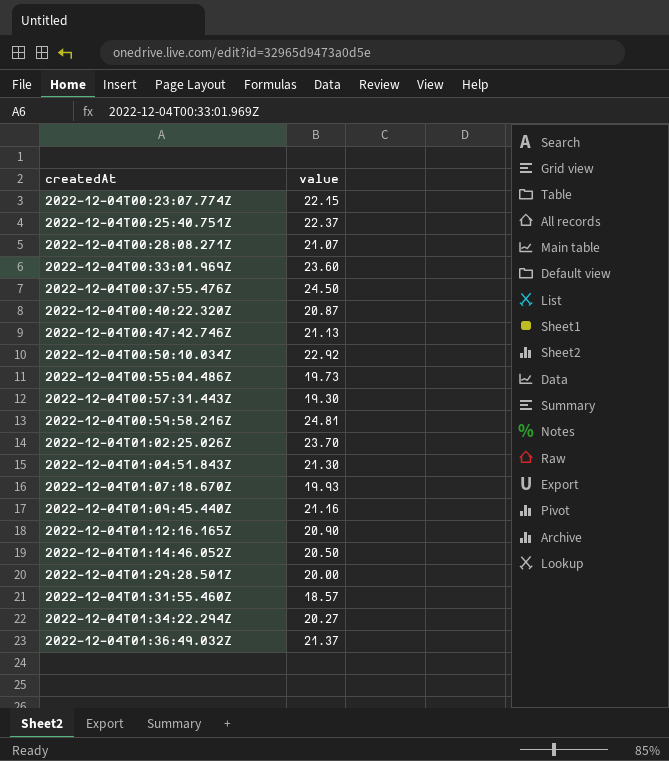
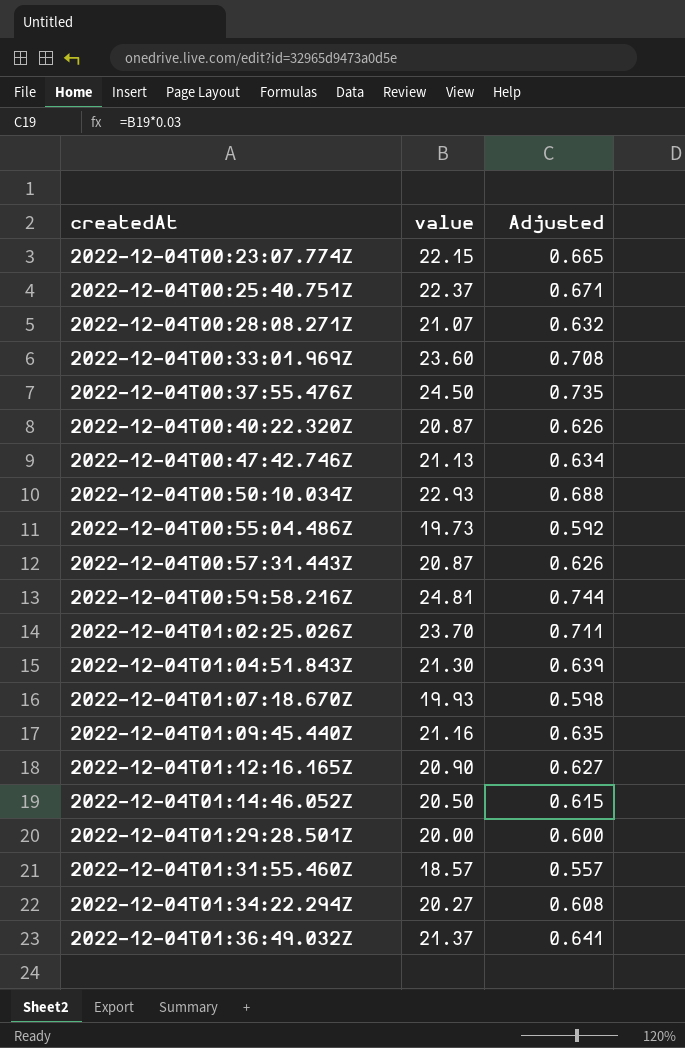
column Adjusted | formula: none -> [value] * 0.03
2022-12-04T00:50:10.034Z | value: 22.92 -> 22.93
2022-12-04T00:57:31.443Z | value: 19.30 -> 20.87

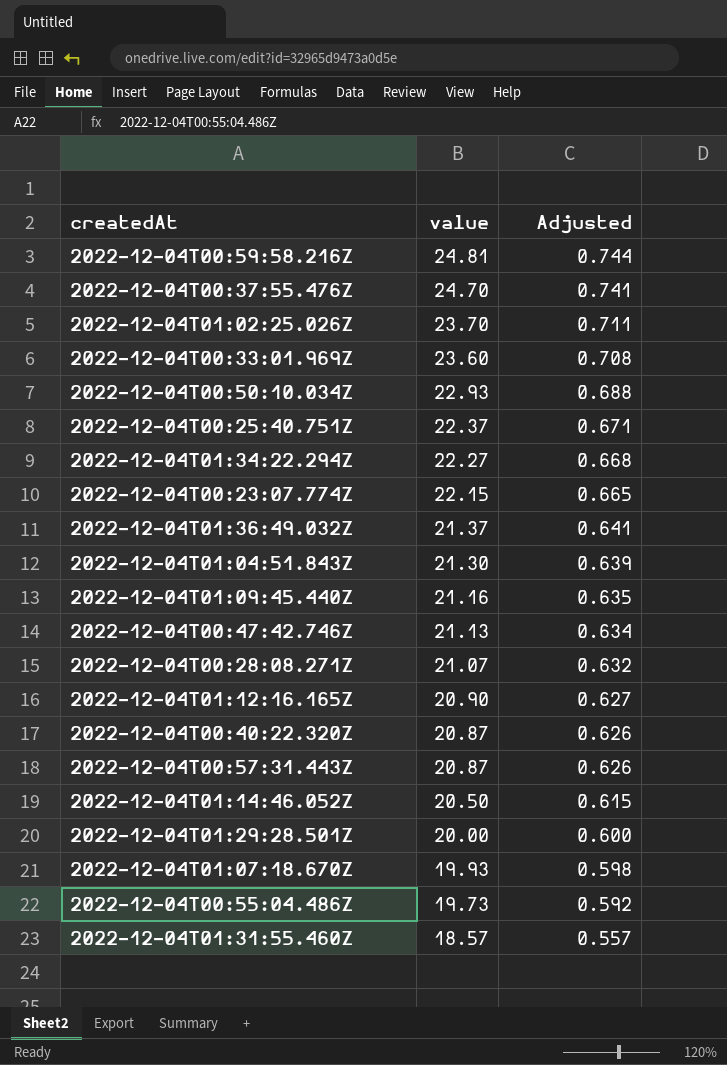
row order: createdAt ascending -> value descending
2022-12-04T00:37:55.476Z | value: 24.50 -> 24.70
2022-12-04T00:37:55.476Z | Adjusted: 0.735 -> 0.741
2022-12-04T01:34:22.294Z | value: 20.27 -> 22.27
2022-12-04T01:34:22.294Z | Adjusted: 0.608 -> 0.668

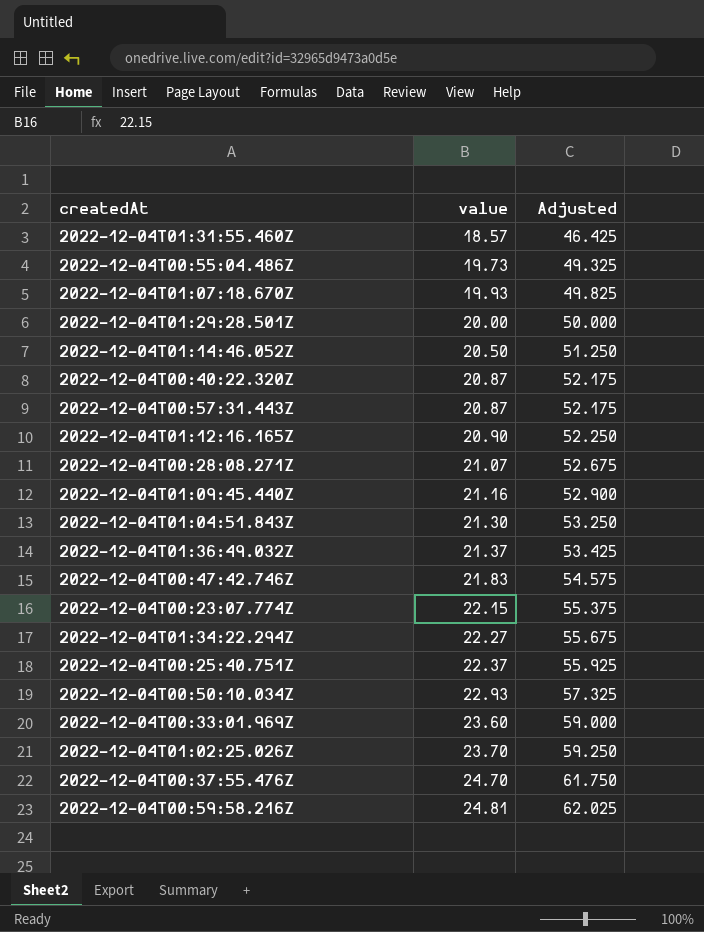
row order: value descending -> value ascending
column Adjusted | formula: [value] * 0.03 -> [value] * 2.5
2022-12-04T00:47:42.746Z | value: 21.13 -> 21.83

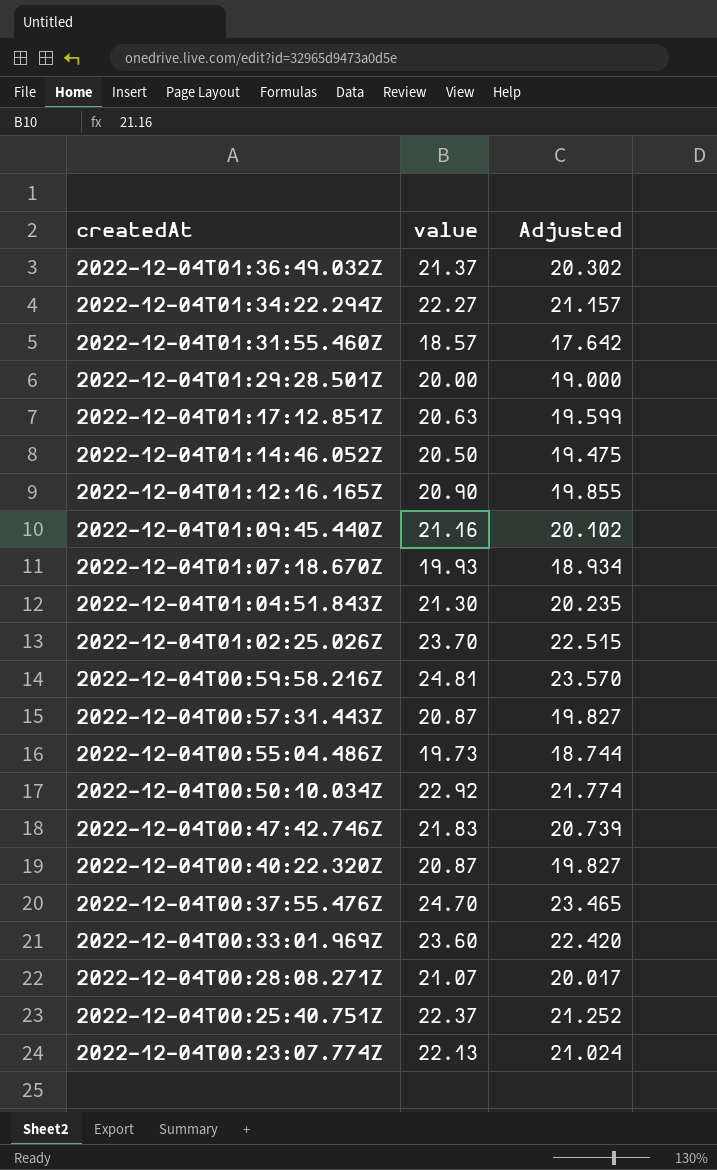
row order: value ascending -> createdAt descending
column Adjusted | formula: [value] * 2.5 -> [value] * 0.95
row 2022-12-04T01:17:12.851Z: none -> 20.63 | 19.599
2022-12-04T00:50:10.034Z | value: 22.93 -> 22.92
2022-12-04T00:23:07.774Z | value: 22.15 -> 22.13

